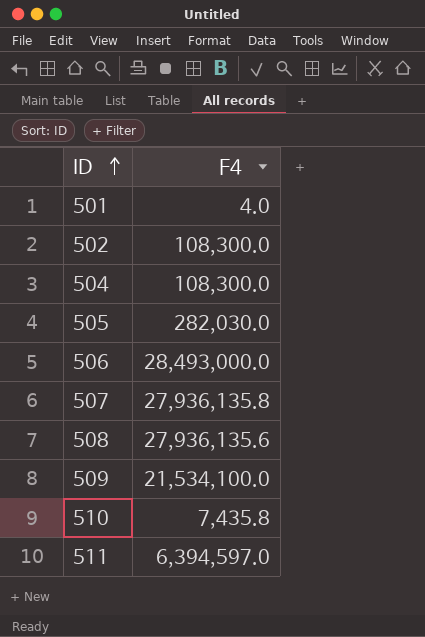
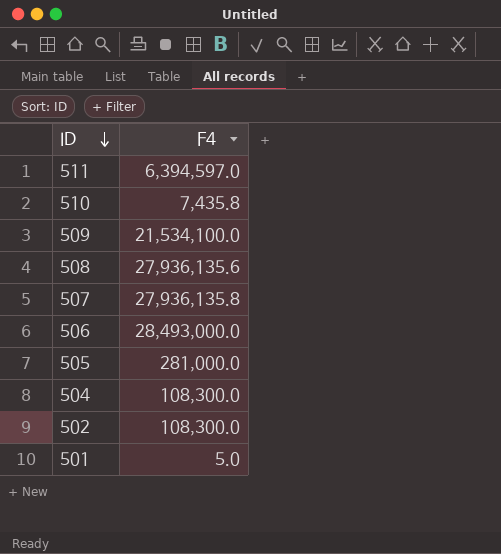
row order: ID ascending -> ID descending
505 | F4: 282,030.0 -> 281,000.0
501 | F4: 4.0 -> 5.0

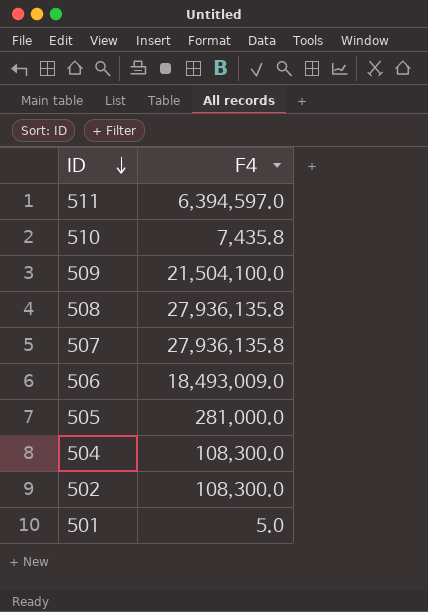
509 | F4: 21,534,100.0 -> 21,504,100.0
508 | F4: 27,936,135.6 -> 27,936,135.8
506 | F4: 28,493,000.0 -> 18,493,009.0

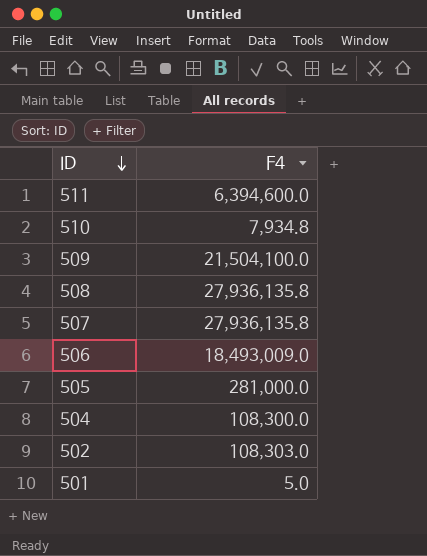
511 | F4: 6,394,597.0 -> 6,394,600.0
510 | F4: 7,435.8 -> 7,934.8
502 | F4: 108,300.0 -> 108,303.0

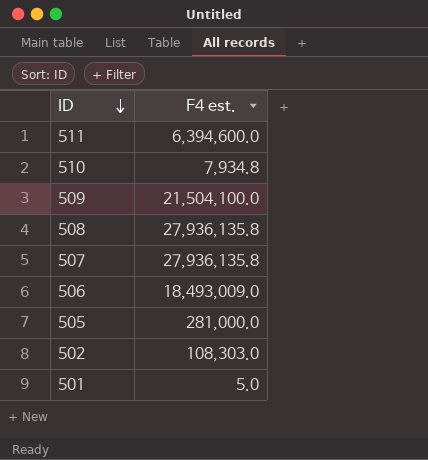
column name: F4 -> F4 est.
row 504: 108,300.0 -> none

